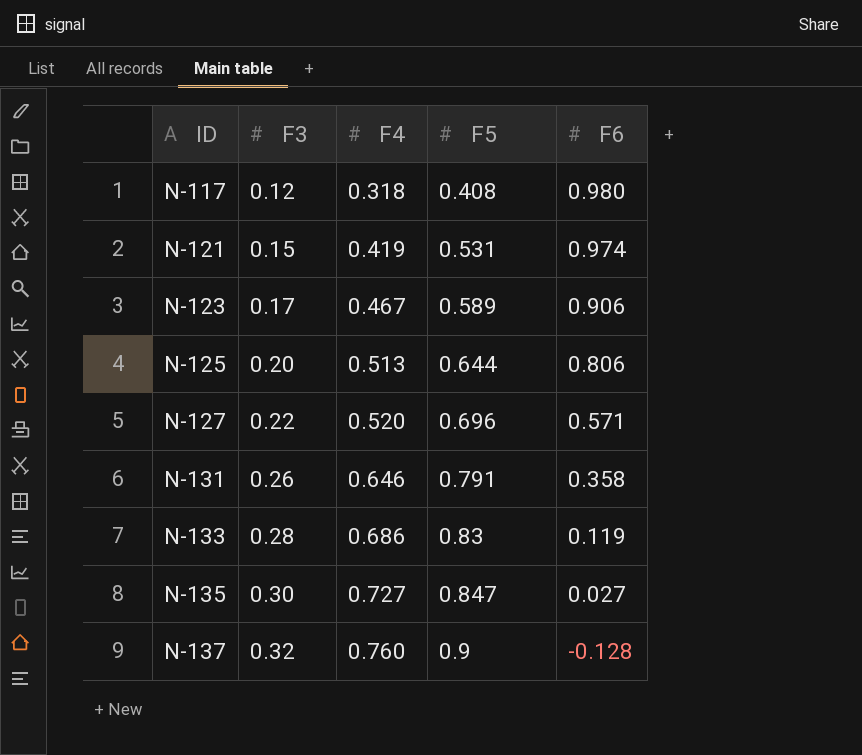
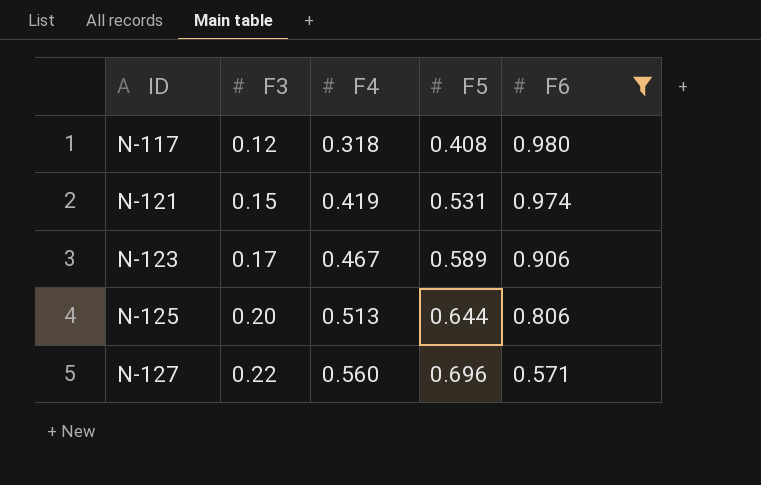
filter: none -> F6 >= 0.571
N-127 | F4: 0.520 -> 0.560

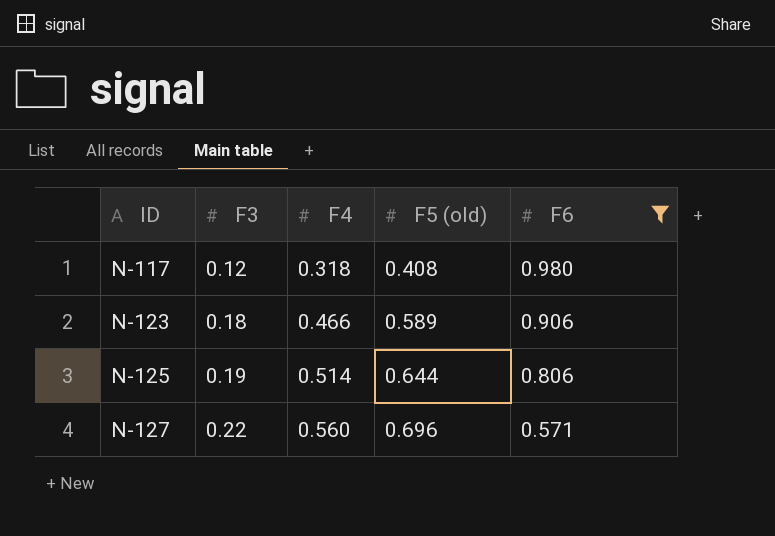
column name: F5 -> F5 (old)
row N-121: 0.15 | 0.419 | 0.531 | 0.974 -> none
N-123 | F3: 0.17 -> 0.18
N-123 | F4: 0.467 -> 0.466
N-125 | F3: 0.20 -> 0.19
N-125 | F4: 0.513 -> 0.514

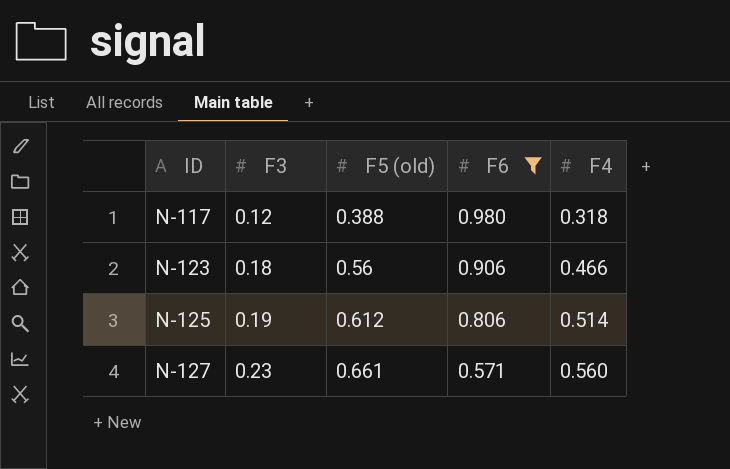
column F4 | position: 3 -> 5
N-117 | F5 (old): 0.408 -> 0.388
N-123 | F5 (old): 0.589 -> 0.56
N-125 | F5 (old): 0.644 -> 0.612
N-127 | F3: 0.22 -> 0.23
N-127 | F5 (old): 0.696 -> 0.661

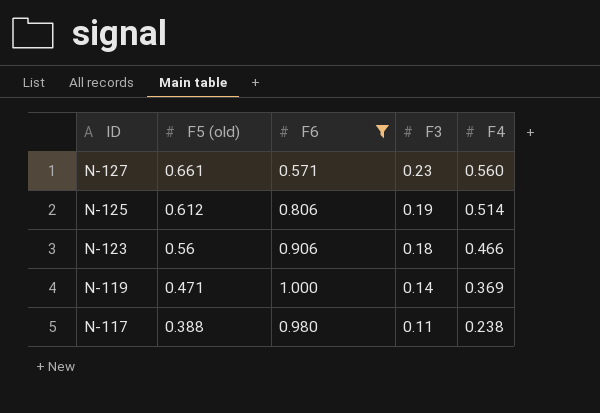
row order: ID ascending -> ID descending
column F3 | position: 2 -> 4
row N-119: none -> 0.471 | 1.000 | 0.14 | 0.369
N-117 | F3: 0.12 -> 0.11
N-117 | F4: 0.318 -> 0.238

